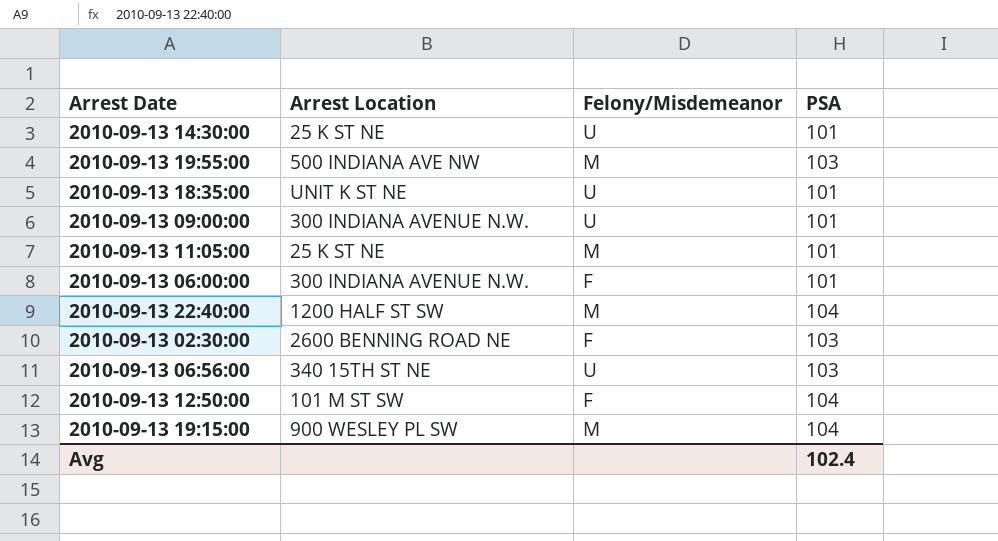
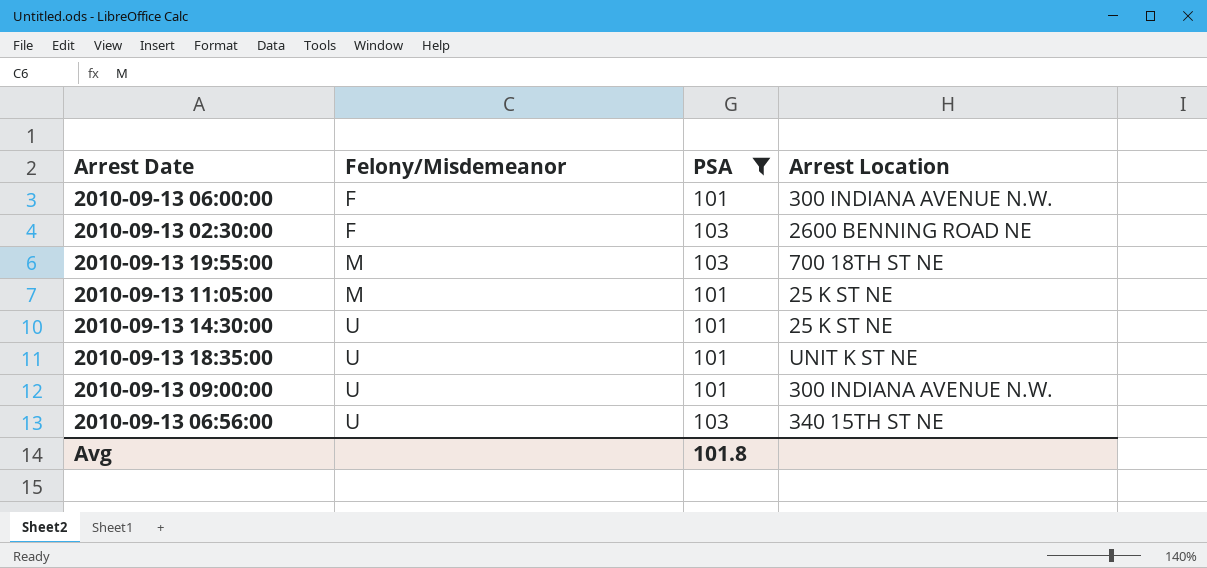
filter: none -> PSA != 104
row order: none -> Felony/Misdemeanor ascending
column Arrest Location | position: 2 -> 4
2010-09-13 19:55:00 | Arrest Location: 500 INDIANA AVE NW -> 700 18TH ST NE
Avg | PSA: 102.4 -> 101.8

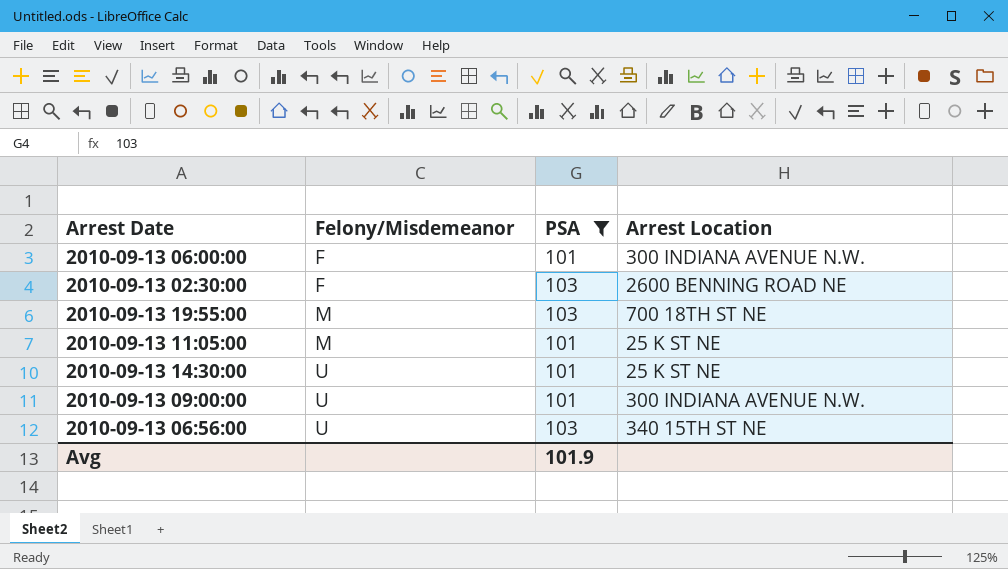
row 2010-09-13 18:35:00: U | 101 | UNIT K ST NE -> none
Avg | PSA: 101.8 -> 101.9

